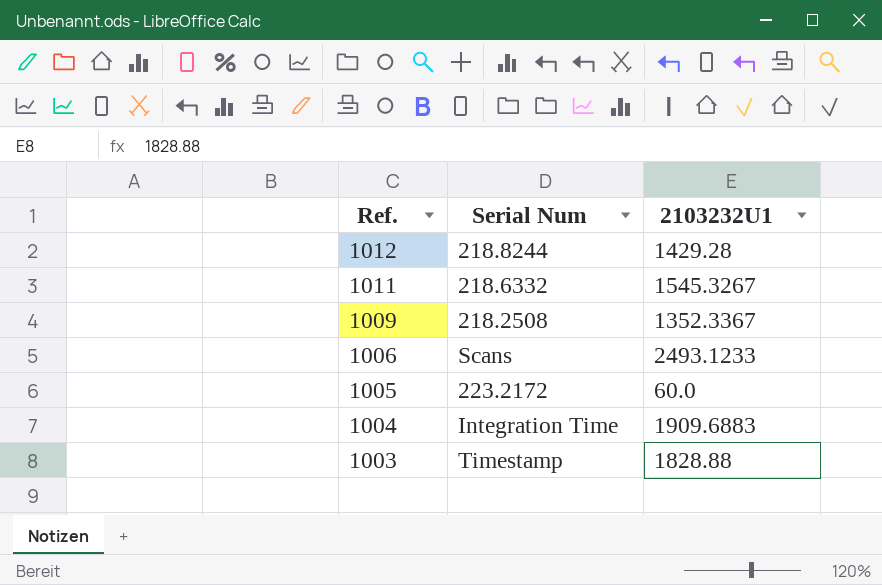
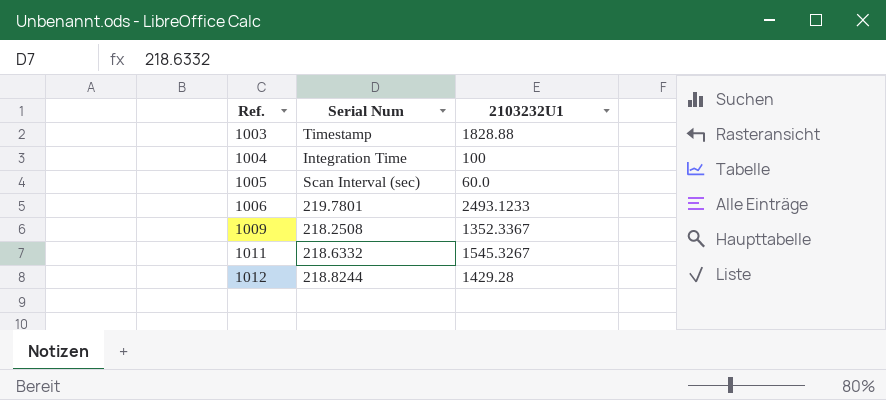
row order: Ref. descending -> Ref. ascending
1004 | 2103232U1: 1909.6883 -> 100
1005 | Serial Num: 223.2172 -> Scan Interval (sec)
1006 | Serial Num: Scans -> 219.7801

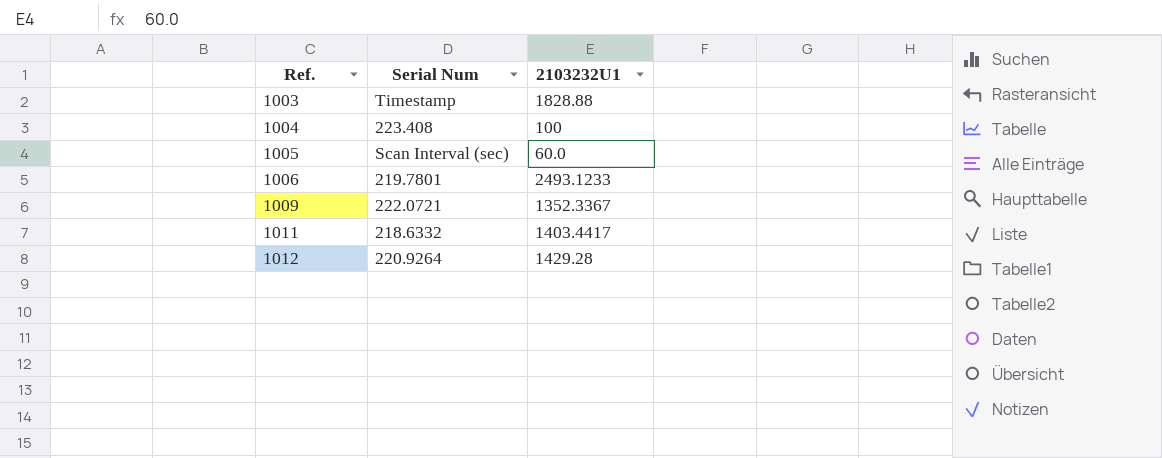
1004 | Serial Num: Integration Time -> 223.408
1009 | Serial Num: 218.2508 -> 222.0721
1011 | 2103232U1: 1545.3267 -> 1403.4417
1012 | Serial Num: 218.8244 -> 220.9264

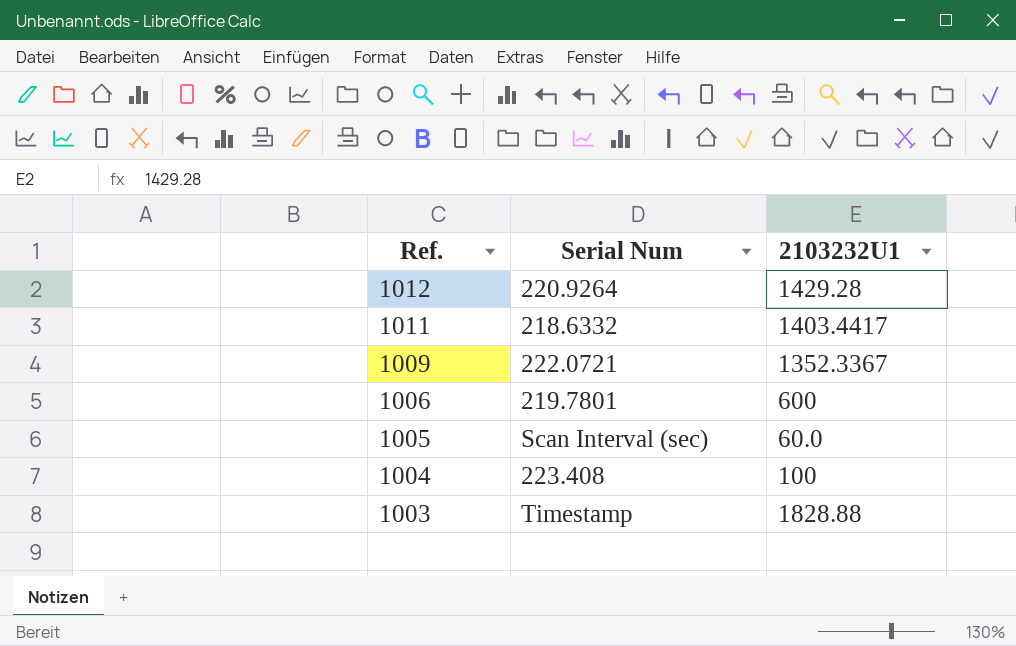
row order: Ref. ascending -> Ref. descending
1006 | 2103232U1: 2493.1233 -> 600

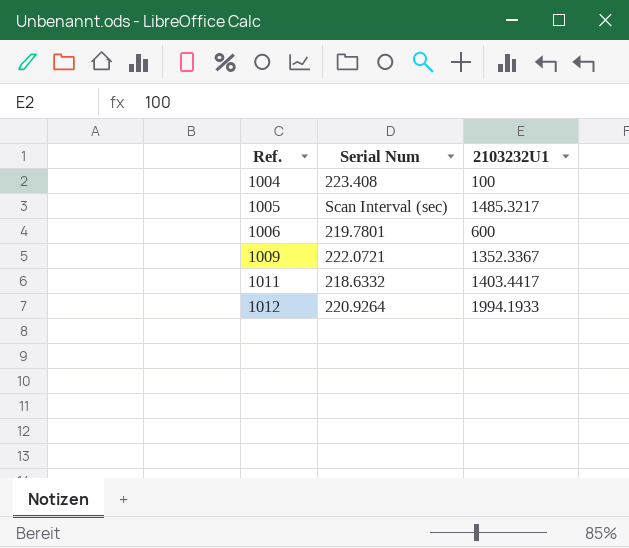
row order: Ref. descending -> Ref. ascending
row 1003: Timestamp | 1828.88 -> none
1005 | 2103232U1: 60.0 -> 1485.3217
1012 | 2103232U1: 1429.28 -> 1994.1933

